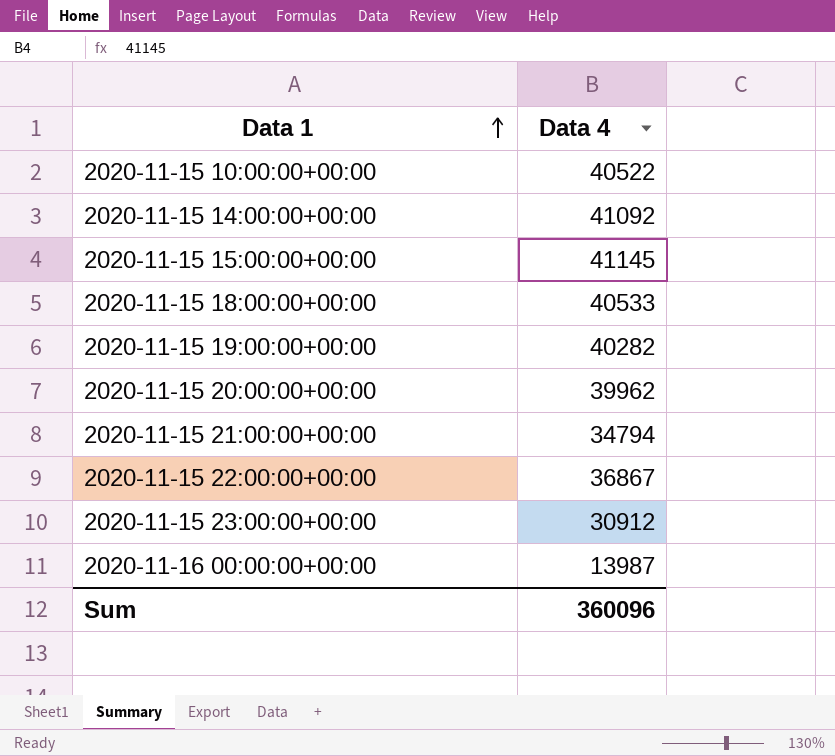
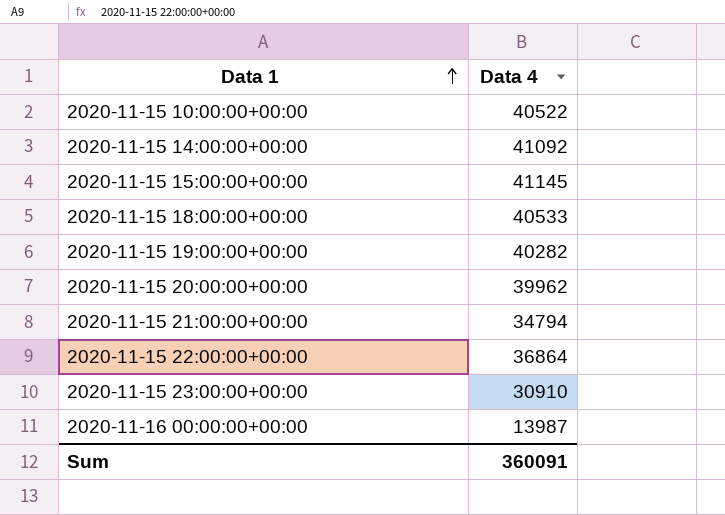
2020-11-15 22:00:00+00:00 | Data 4: 36867 -> 36864
2020-11-15 23:00:00+00:00 | Data 4: 30912 -> 30910
Sum | Data 4: 360096 -> 360091

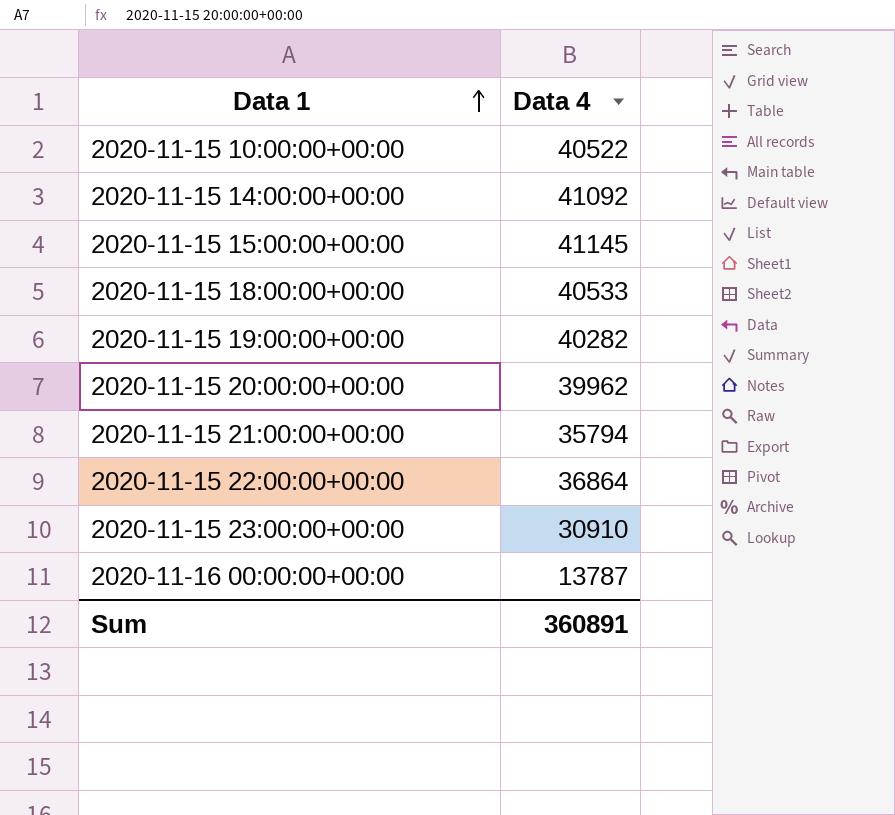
2020-11-15 21:00:00+00:00 | Data 4: 34794 -> 35794
2020-11-16 00:00:00+00:00 | Data 4: 13987 -> 13787
Sum | Data 4: 360091 -> 360891

